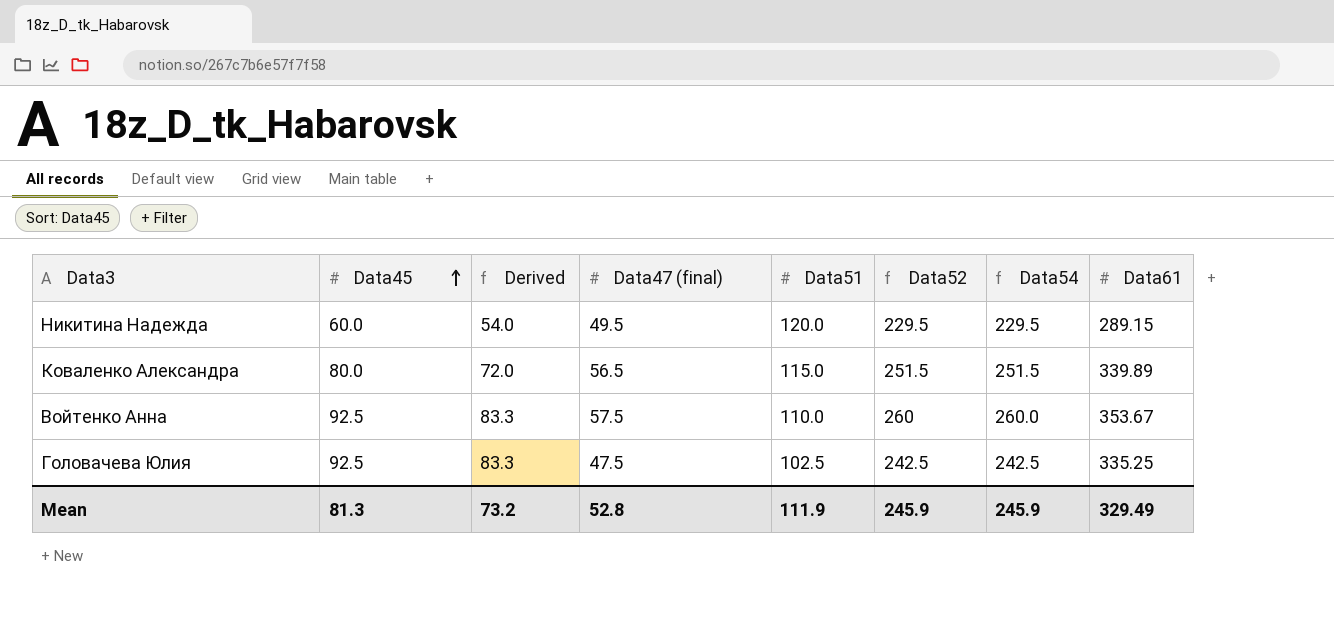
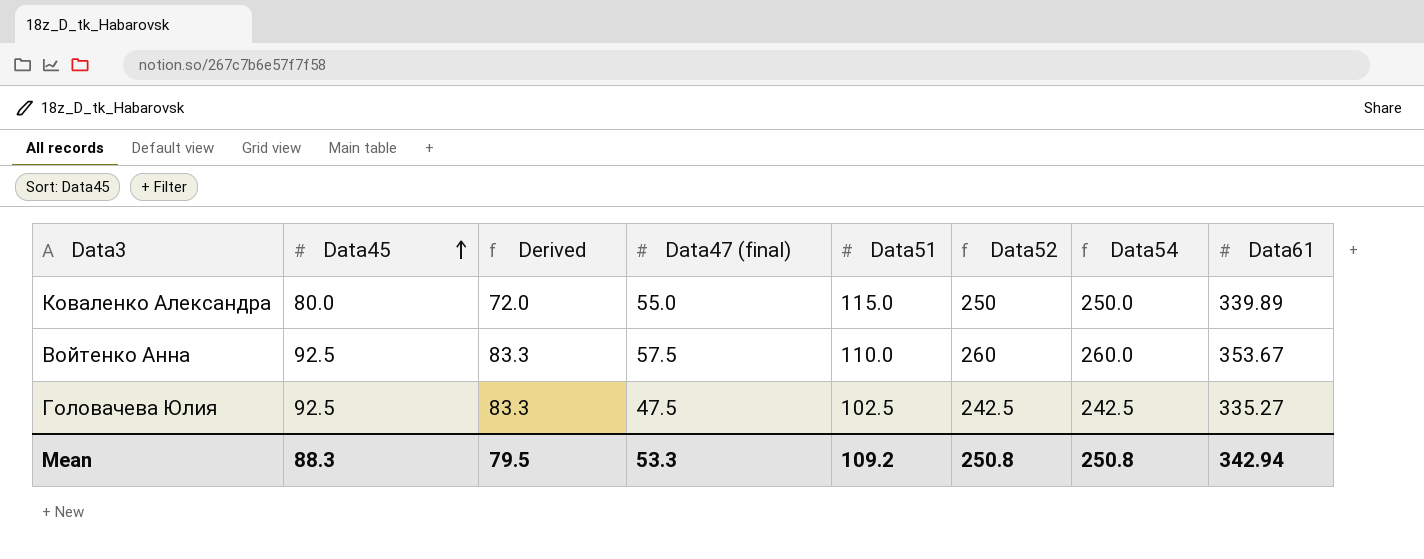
row Никитина Надежда: 60.0 | 54.0 | 49.5 | 120.0 | 229.5 | 229.5 | 289.15 -> none
Коваленко Александра | Data47 (final): 56.5 -> 55.0
Коваленко Александра | Data52: 251.5 -> 250
Коваленко Александра | Data54: 251.5 -> 250.0
Головачева Юлия | Data61: 335.25 -> 335.27
Mean | Data45: 81.3 -> 88.3
Mean | Derived: 73.2 -> 79.5
Mean | Data47 (final): 52.8 -> 53.3
Mean | Data51: 111.9 -> 109.2
Mean | Data52: 245.9 -> 250.8
Mean | Data54: 245.9 -> 250.8
Mean | Data61: 329.49 -> 342.94

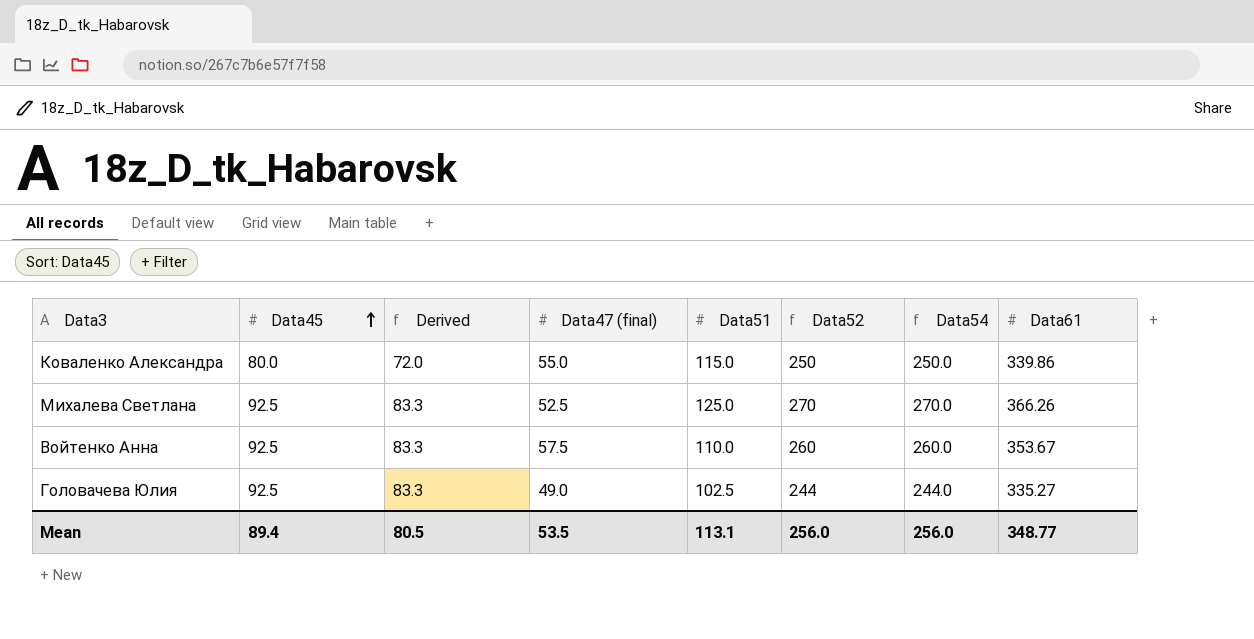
Коваленко Александра | Data61: 339.89 -> 339.86
row Михалева Светлана: none -> 92.5 | 83.3 | 52.5 | 125.0 | 270 | 270.0 | 366.26
Головачева Юлия | Data47 (final): 47.5 -> 49.0
Головачева Юлия | Data52: 242.5 -> 244
Головачева Юлия | Data54: 242.5 -> 244.0
Mean | Data45: 88.3 -> 89.4
Mean | Derived: 79.5 -> 80.5
Mean | Data47 (final): 53.3 -> 53.5
Mean | Data51: 109.2 -> 113.1
Mean | Data52: 250.8 -> 256.0
Mean | Data54: 250.8 -> 256.0
Mean | Data61: 342.94 -> 348.77

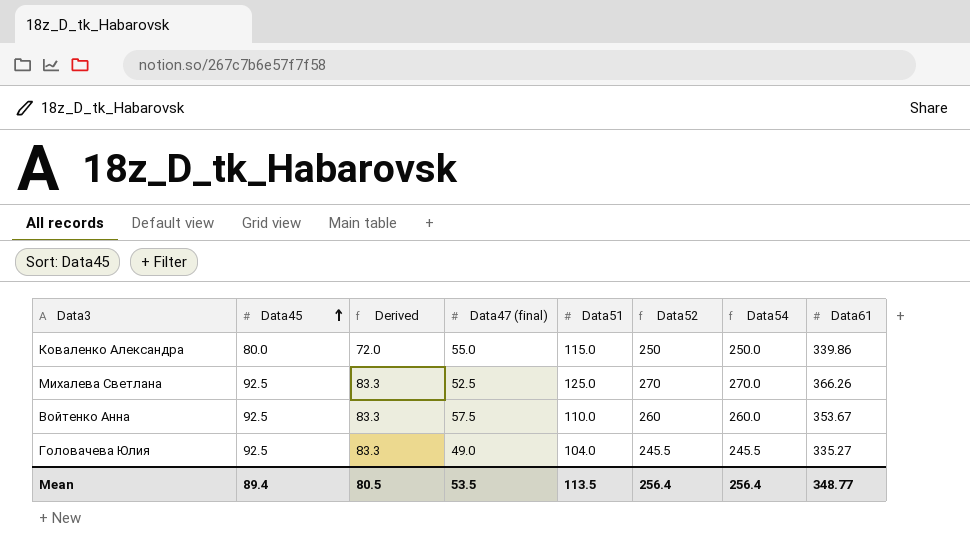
Головачева Юлия | Data51: 102.5 -> 104.0
Головачева Юлия | Data52: 244 -> 245.5
Головачева Юлия | Data54: 244.0 -> 245.5
Mean | Data51: 113.1 -> 113.5
Mean | Data52: 256.0 -> 256.4
Mean | Data54: 256.0 -> 256.4

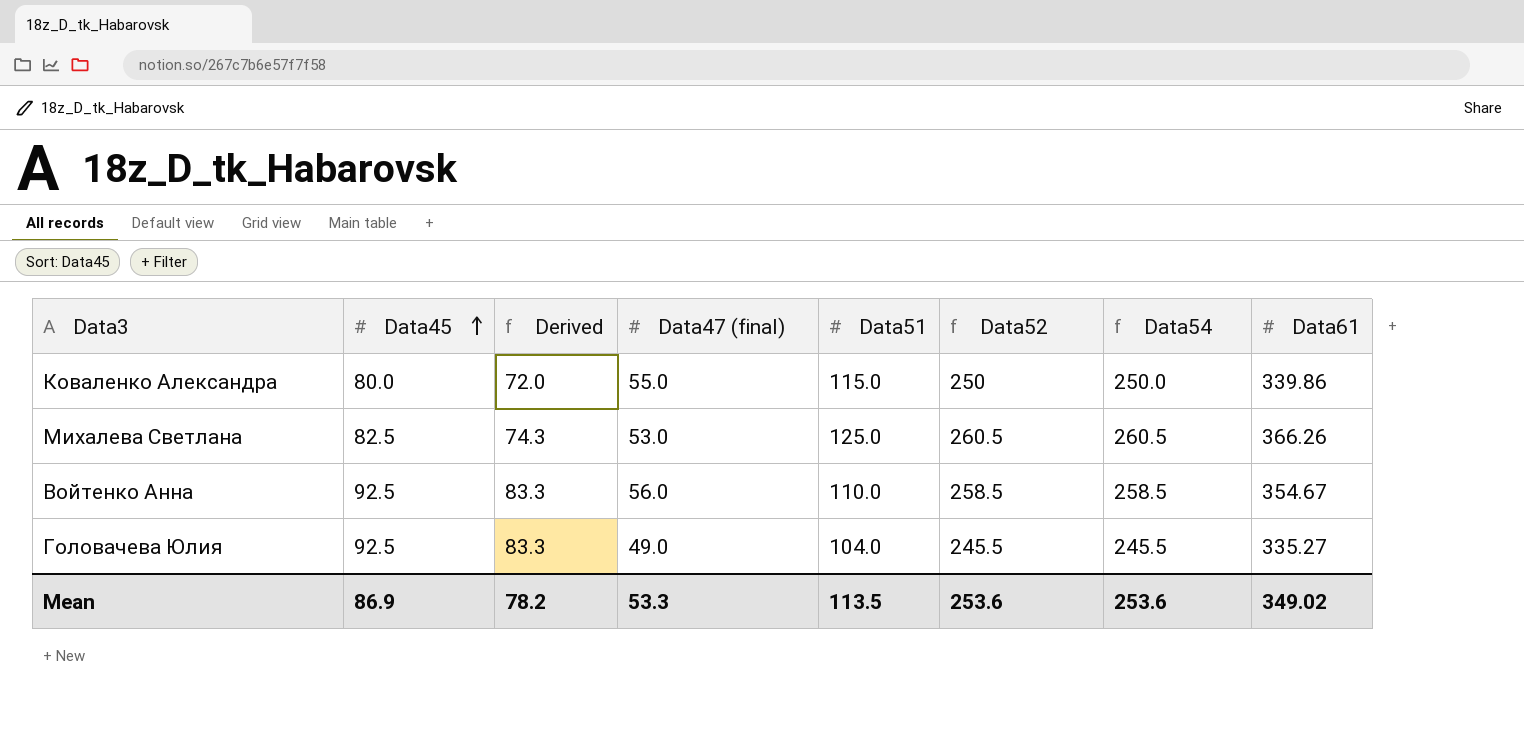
Михалева Светлана | Data45: 92.5 -> 82.5
Михалева Светлана | Derived: 83.3 -> 74.3
Михалева Светлана | Data47 (final): 52.5 -> 53.0
Михалева Светлана | Data52: 270 -> 260.5
Михалева Светлана | Data54: 270.0 -> 260.5
Войтенко Анна | Data47 (final): 57.5 -> 56.0
Войтенко Анна | Data52: 260 -> 258.5
Войтенко Анна | Data54: 260.0 -> 258.5
Войтенко Анна | Data61: 353.67 -> 354.67
Mean | Data45: 89.4 -> 86.9
Mean | Derived: 80.5 -> 78.2
Mean | Data47 (final): 53.5 -> 53.3
Mean | Data52: 256.4 -> 253.6
Mean | Data54: 256.4 -> 253.6
Mean | Data61: 348.77 -> 349.02

